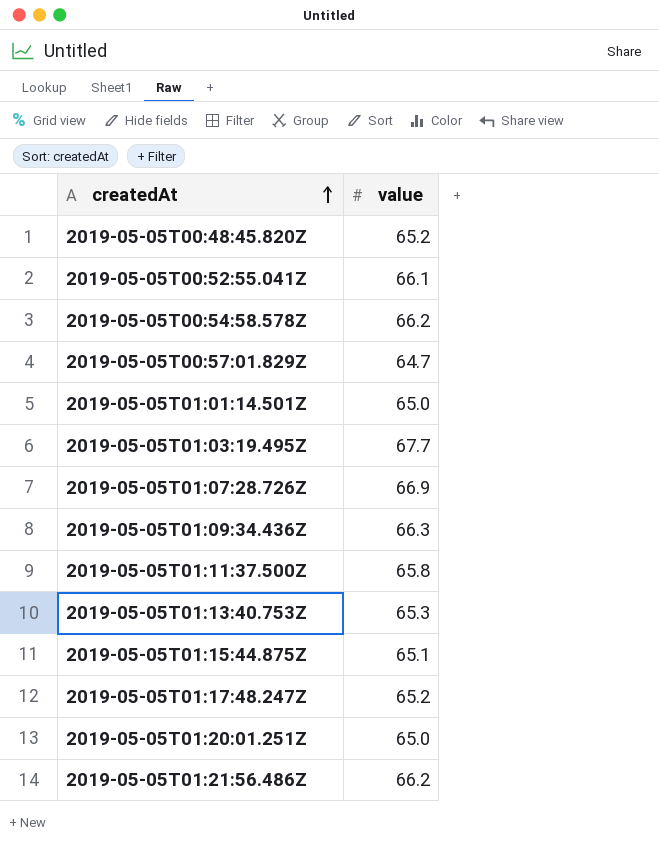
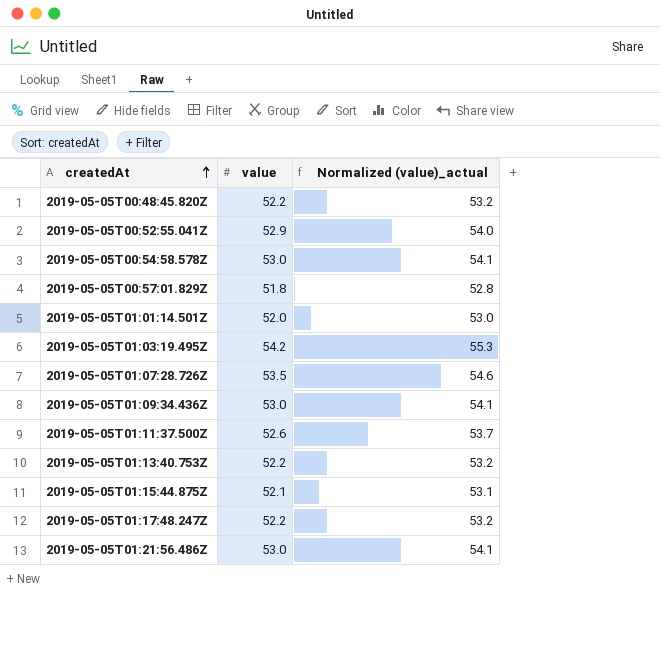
column Normalized (value)_actual | formula: none -> [value] * 1.02
row 2019-05-05T01:20:01.251Z: 65.0 -> none
2019-05-05T00:48:45.820Z | value: 65.2 -> 52.2
2019-05-05T00:52:55.041Z | value: 66.1 -> 52.9
2019-05-05T00:54:58.578Z | value: 66.2 -> 53.0
2019-05-05T00:57:01.829Z | value: 64.7 -> 51.8
2019-05-05T01:01:14.501Z | value: 65.0 -> 52.0
2019-05-05T01:03:19.495Z | value: 67.7 -> 54.2
2019-05-05T01:07:28.726Z | value: 66.9 -> 53.5
2019-05-05T01:09:34.436Z | value: 66.3 -> 53.0
2019-05-05T01:11:37.500Z | value: 65.8 -> 52.6
2019-05-05T01:13:40.753Z | value: 65.3 -> 52.2
2019-05-05T01:15:44.875Z | value: 65.1 -> 52.1
2019-05-05T01:17:48.247Z | value: 65.2 -> 52.2
2019-05-05T01:21:56.486Z | value: 66.2 -> 53.0

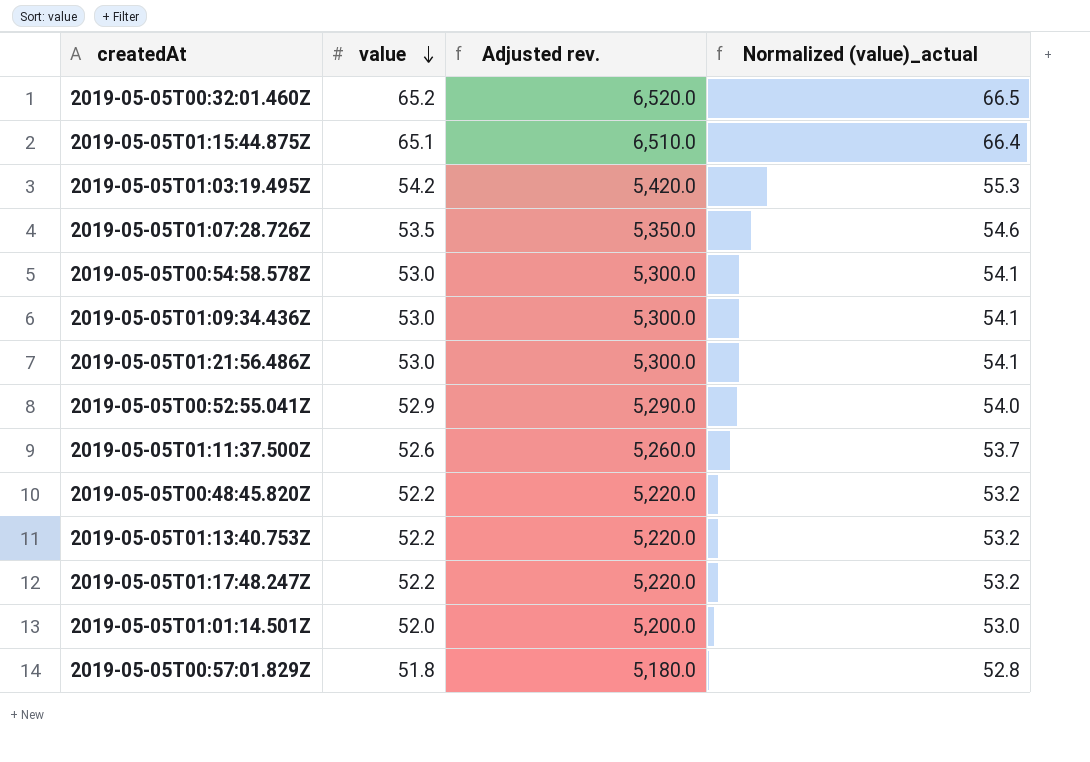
row order: createdAt ascending -> value descending
column Adjusted rev. | formula: none -> [value] * 100
row 2019-05-05T00:32:01.460Z: none -> 65.2 | 6,520.0 | 66.5
2019-05-05T01:15:44.875Z | value: 52.1 -> 65.1
2019-05-05T01:15:44.875Z | Normalized (value)_actual: 53.1 -> 66.4

